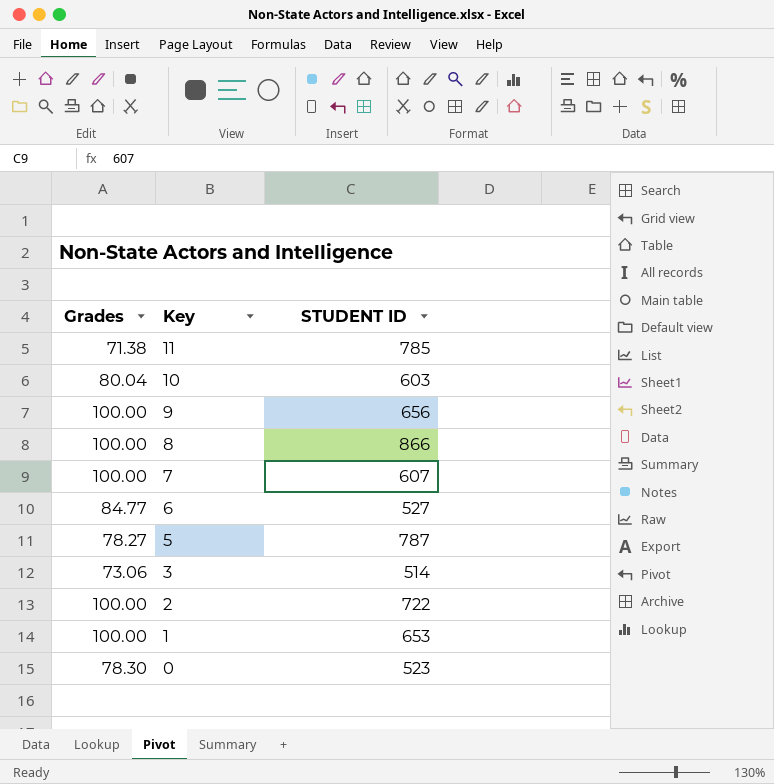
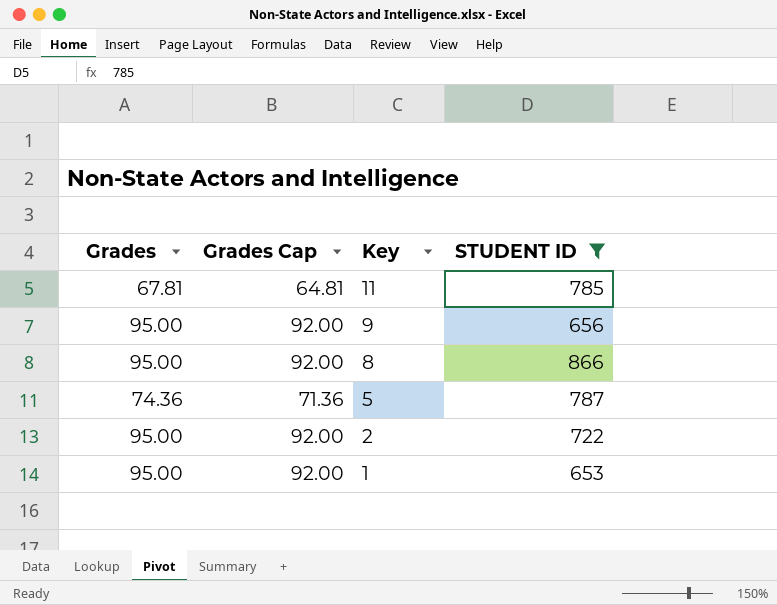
filter: none -> STUDENT ID >= 653
column Grades Cap | formula: none -> [Grades] - 3
11 | Grades: 71.38 -> 67.81
9 | Grades: 100.00 -> 95.00
8 | Grades: 100.00 -> 95.00
5 | Grades: 78.27 -> 74.36
2 | Grades: 100.00 -> 95.00
1 | Grades: 100.00 -> 95.00

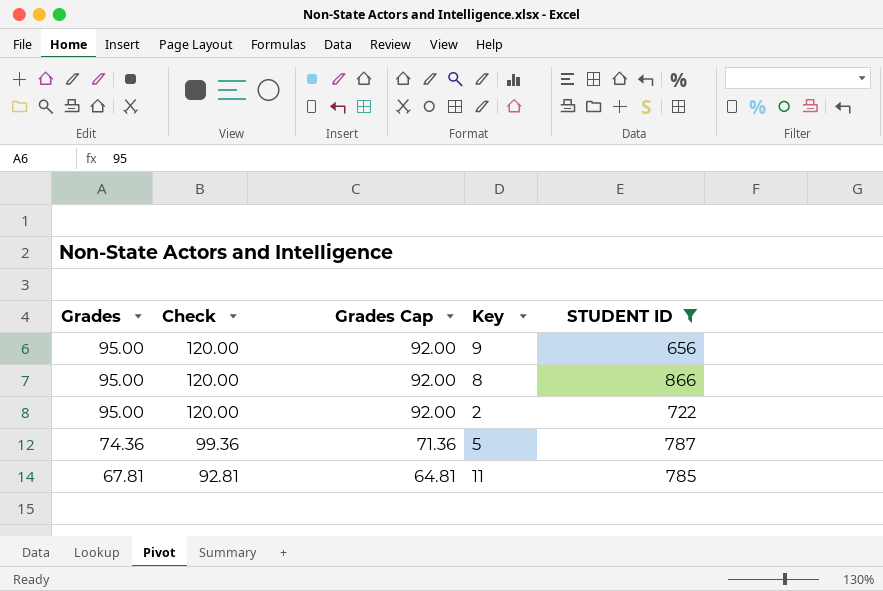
row order: Key descending -> Grades descending
column Check | formula: none -> [Grades] + 25
row 1: 95.00 | 92.00 | 653 -> none

